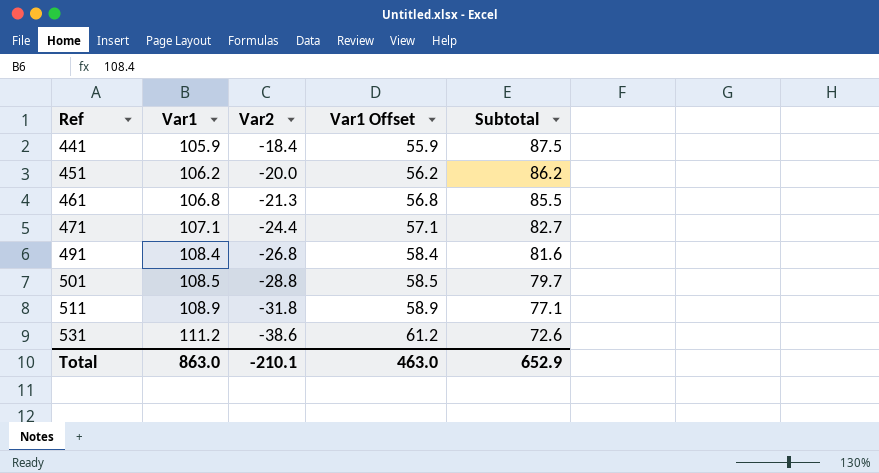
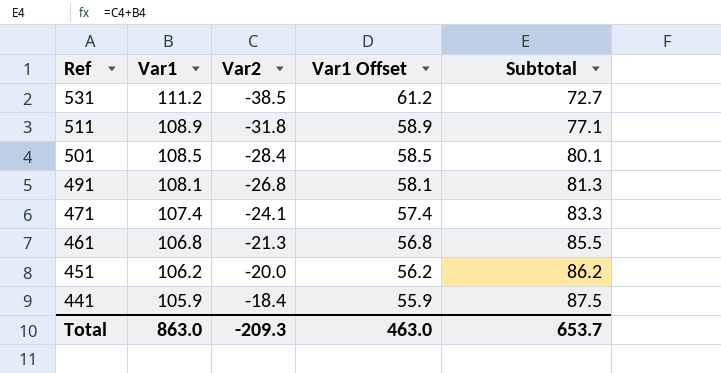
row order: Ref ascending -> Ref descending
531 | Var2: -38.6 -> -38.5
531 | Subtotal: 72.6 -> 72.7
501 | Var2: -28.8 -> -28.4
501 | Subtotal: 79.7 -> 80.1
491 | Var1: 108.4 -> 108.1
491 | Var1 Offset: 58.4 -> 58.1
491 | Subtotal: 81.6 -> 81.3
471 | Var1: 107.1 -> 107.4
471 | Var2: -24.4 -> -24.1
471 | Var1 Offset: 57.1 -> 57.4
471 | Subtotal: 82.7 -> 83.3
Total | Var2: -210.1 -> -209.3
Total | Subtotal: 652.9 -> 653.7

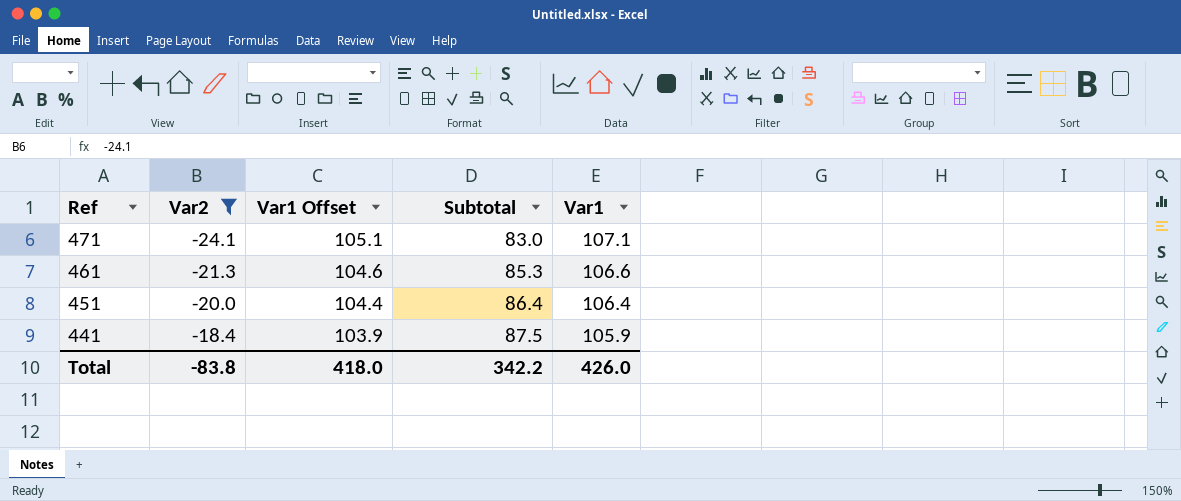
filter: none -> Var2 >= -24.1
column Var1 Offset | formula: [Var1] - 50 -> [Var1] - 2
column Var1 | position: 2 -> 5
471 | Subtotal: 83.3 -> 83.0
471 | Var1: 107.4 -> 107.1
461 | Subtotal: 85.5 -> 85.3
461 | Var1: 106.8 -> 106.6
451 | Subtotal: 86.2 -> 86.4
451 | Var1: 106.2 -> 106.4
Total | Var2: -209.3 -> -83.8
Total | Var1 Offset: 463.0 -> 418.0
Total | Subtotal: 653.7 -> 342.2
Total | Var1: 863.0 -> 426.0

